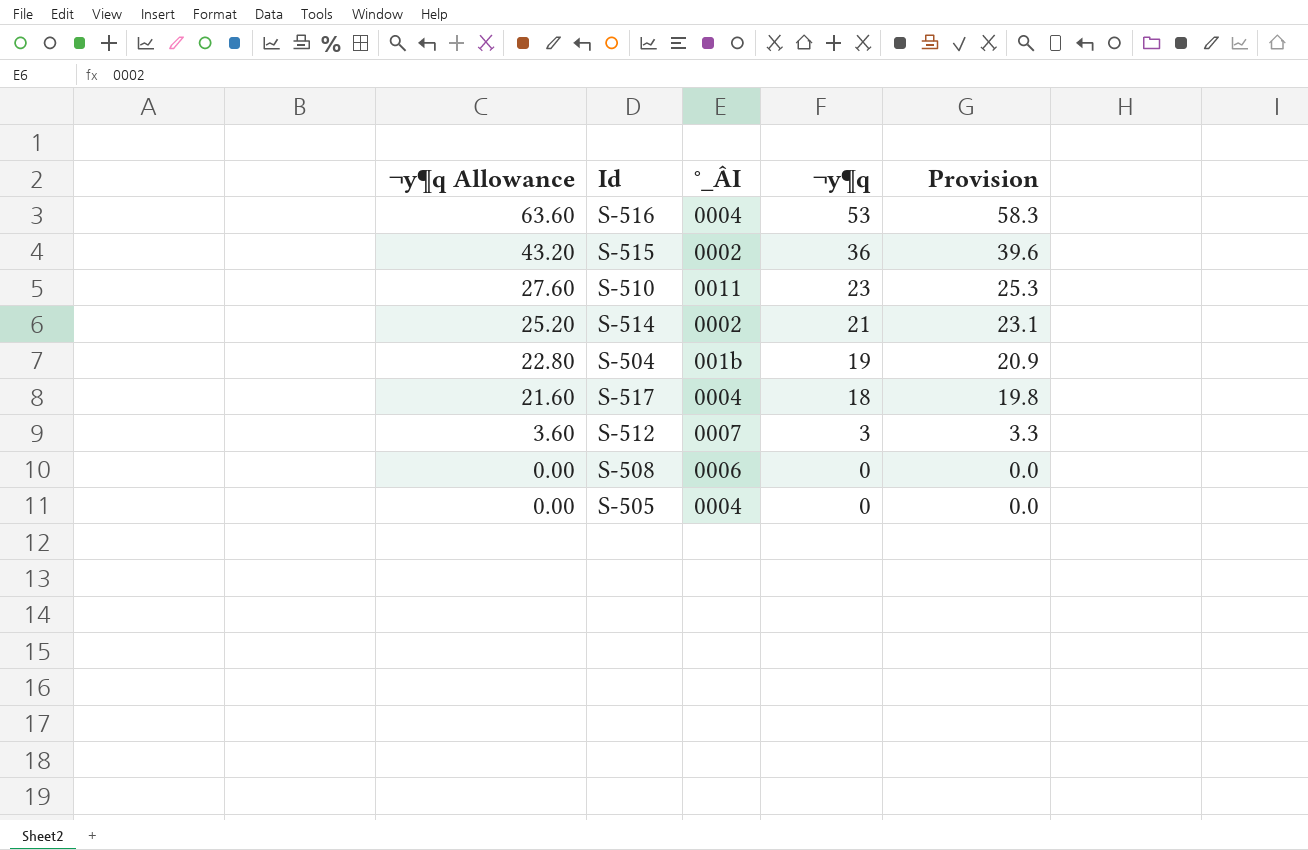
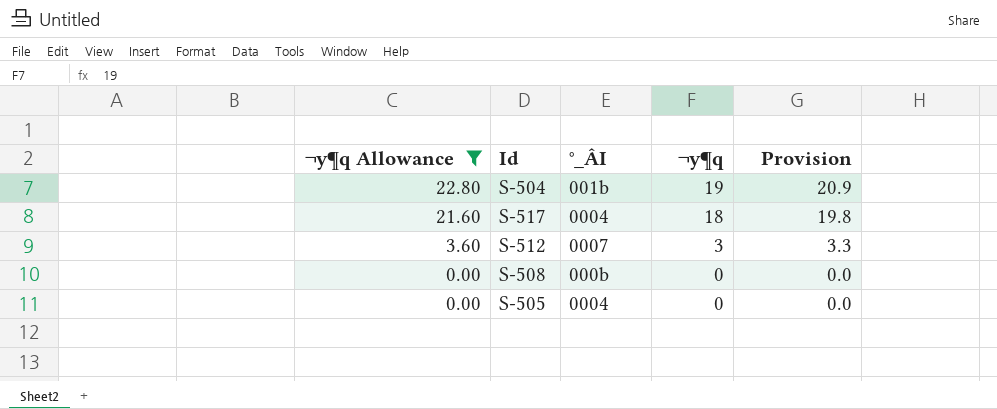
filter: none -> ¬y¶q Allowance <= 22.80
S-508 | °_ÂI: 0006 -> 000b

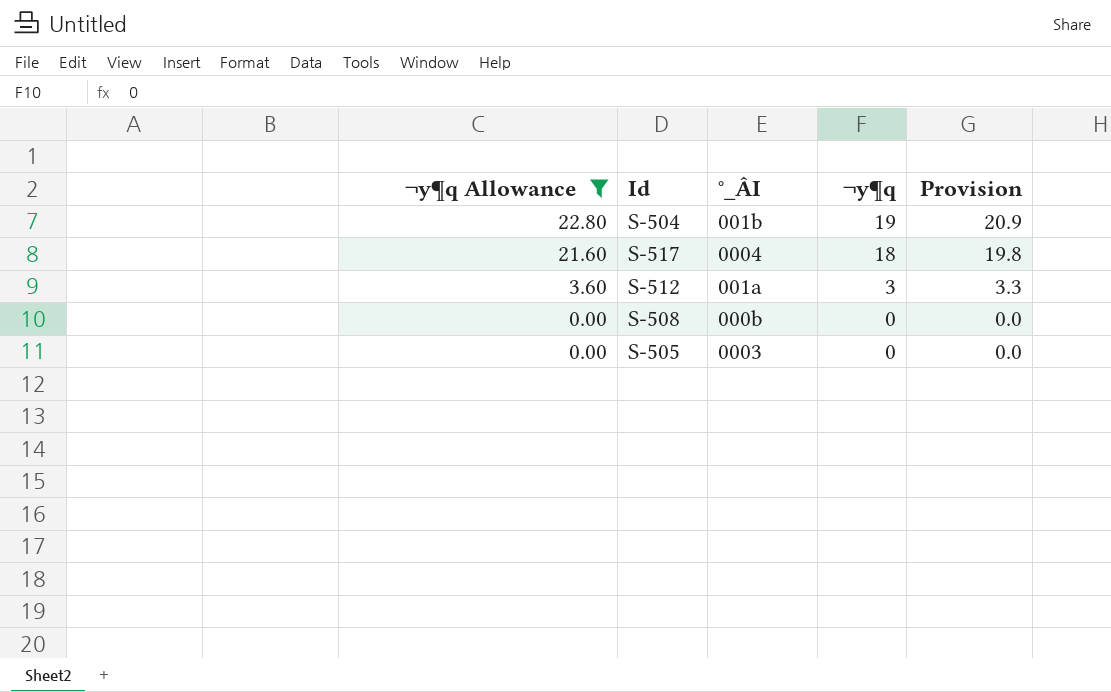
S-512 | °_ÂI: 0007 -> 001a
S-505 | °_ÂI: 0004 -> 0003

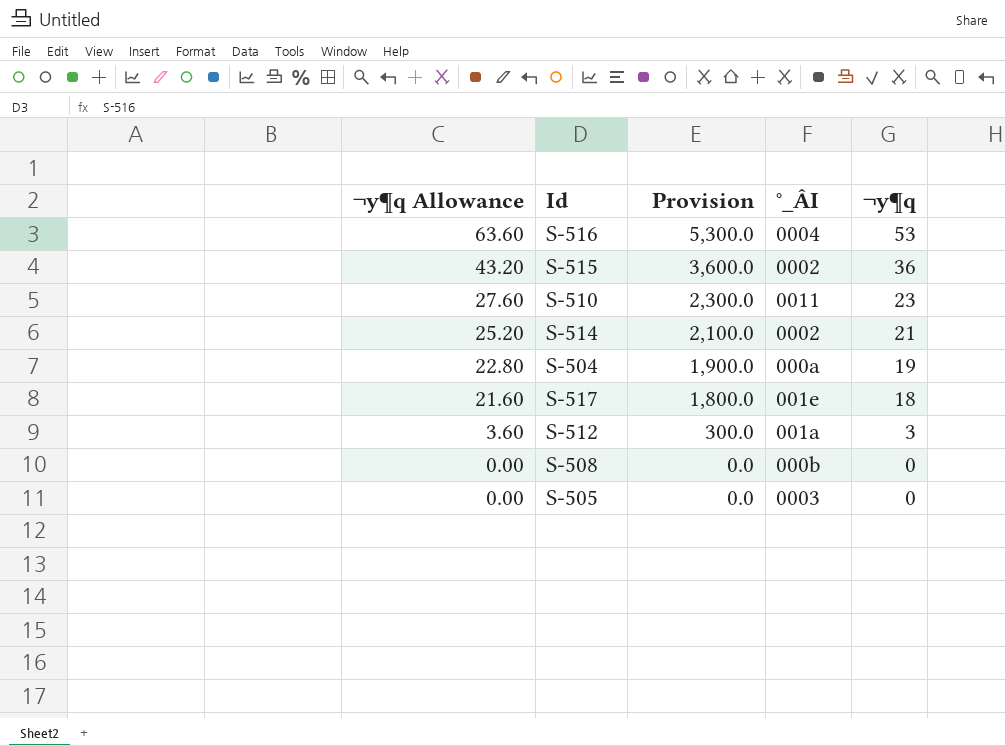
filter: ¬y¶q Allowance <= 22.80 -> none
column Provision | formula: [¬y¶q] * 1.1 -> [¬y¶q] * 100
column Provision | position: 5 -> 3
S-504 | °_ÂI: 001b -> 000a
S-517 | °_ÂI: 0004 -> 001e

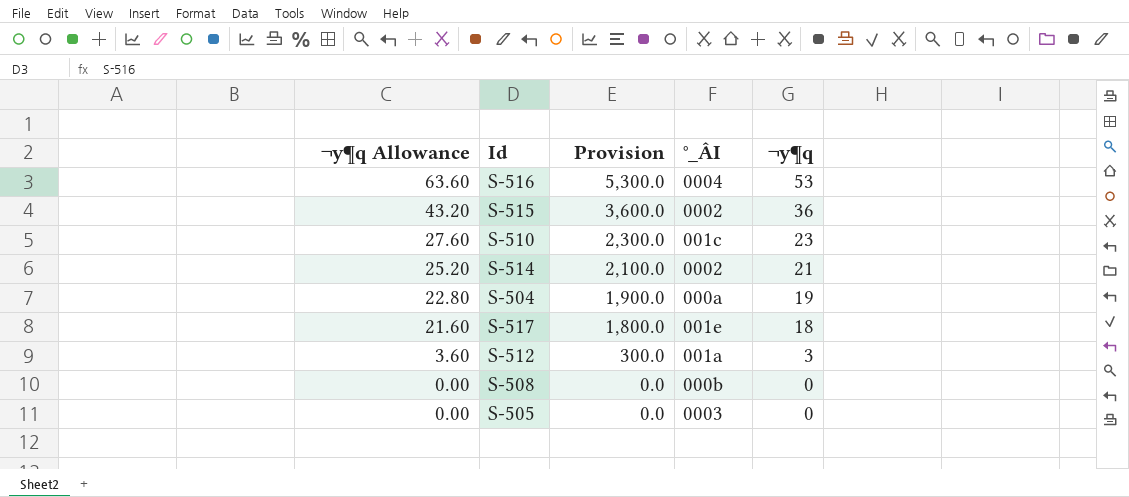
S-510 | °_ÂI: 0011 -> 001c

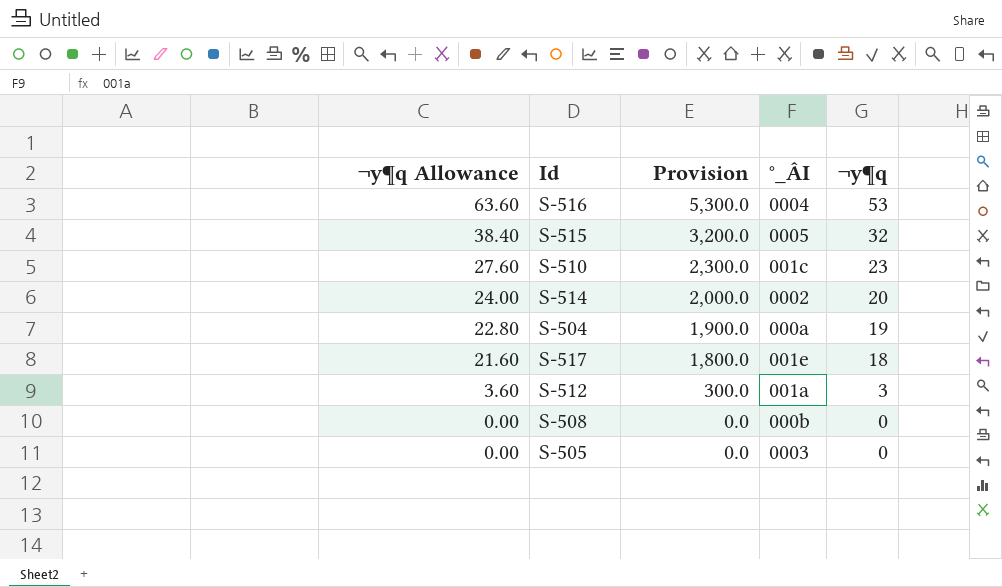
S-515 | ¬y¶q Allowance: 43.20 -> 38.40
S-515 | Provision: 3,600.0 -> 3,200.0
S-515 | °_ÂI: 0002 -> 0005
S-515 | ¬y¶q: 36 -> 32
S-514 | ¬y¶q Allowance: 25.20 -> 24.00
S-514 | Provision: 2,100.0 -> 2,000.0
S-514 | ¬y¶q: 21 -> 20

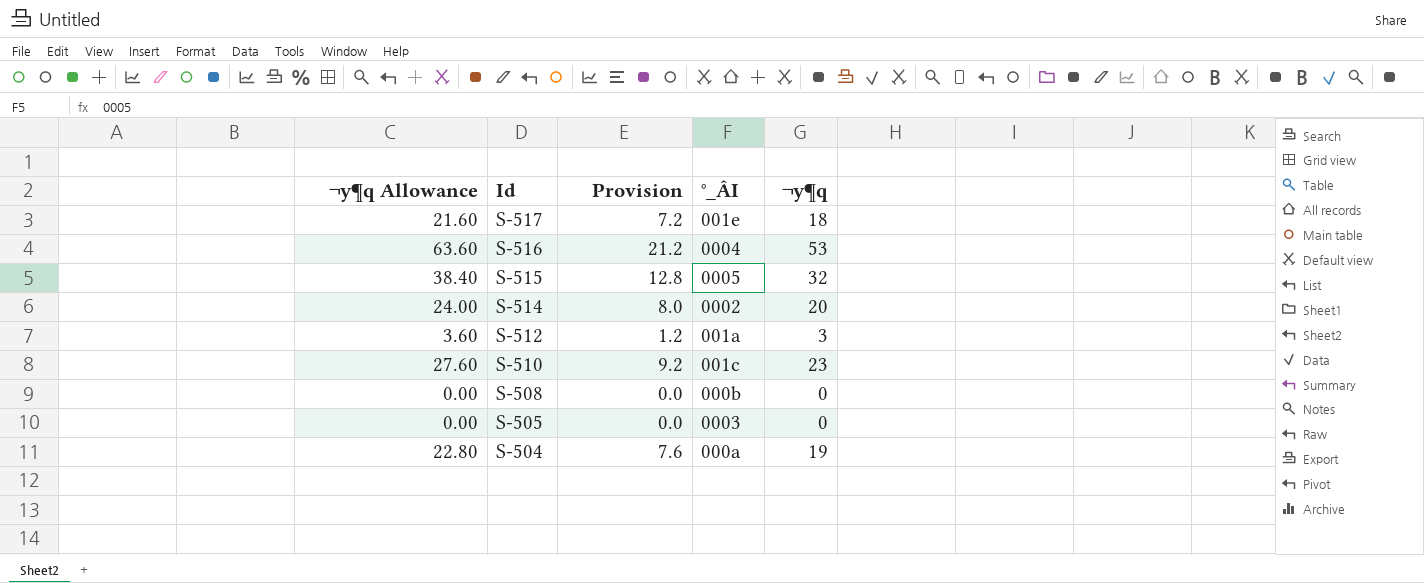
row order: ¬y¶q Allowance descending -> Id descending
column Provision | formula: [¬y¶q] * 100 -> [¬y¶q] * 0.4

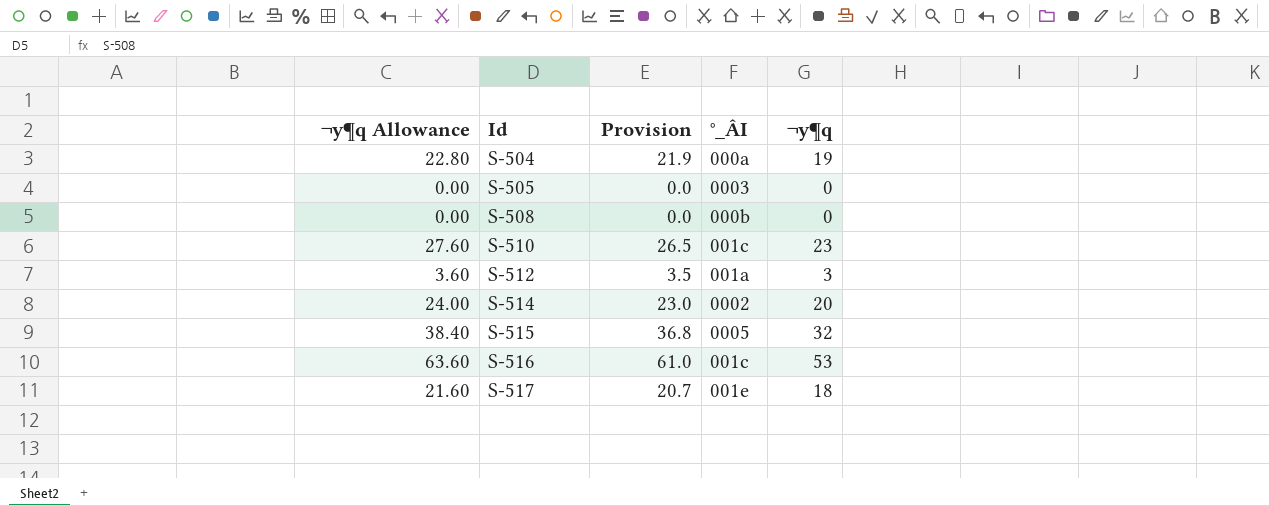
row order: Id descending -> Id ascending
column Provision | formula: [¬y¶q] * 0.4 -> [¬y¶q] * 1.15
S-516 | °_ÂI: 0004 -> 001c

